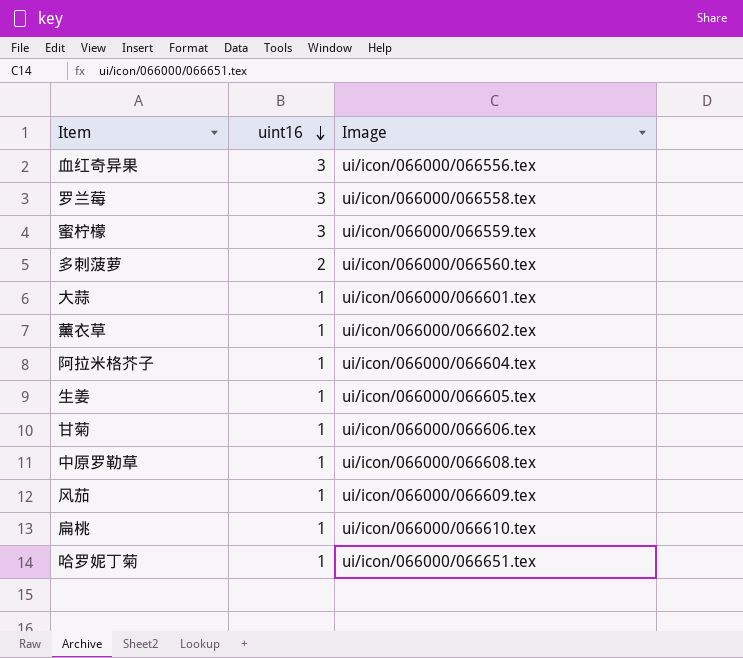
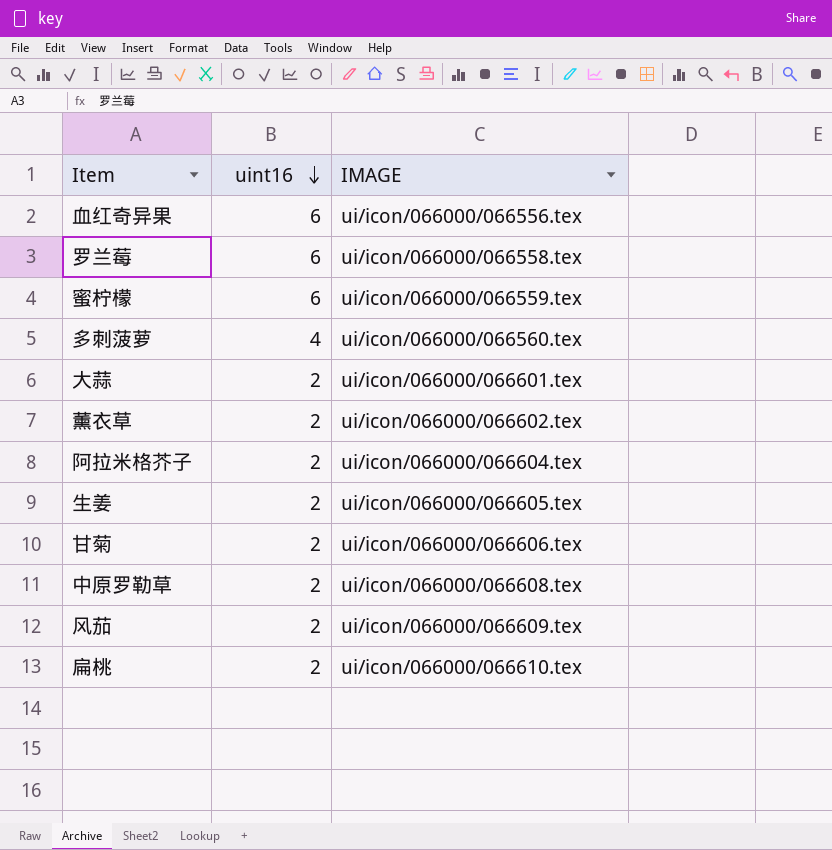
column name: Image -> IMAGE
row 哈罗妮丁菊: 1 | ui/icon/066000/066651.tex -> none
血红奇异果 | uint16: 3 -> 6
罗兰莓 | uint16: 3 -> 6
蜜柠檬 | uint16: 3 -> 6
多刺菠萝 | uint16: 2 -> 4
大蒜 | uint16: 1 -> 2
薰衣草 | uint16: 1 -> 2
阿拉米格芥子 | uint16: 1 -> 2
生姜 | uint16: 1 -> 2
甘菊 | uint16: 1 -> 2
中原罗勒草 | uint16: 1 -> 2
风茄 | uint16: 1 -> 2
扁桃 | uint16: 1 -> 2

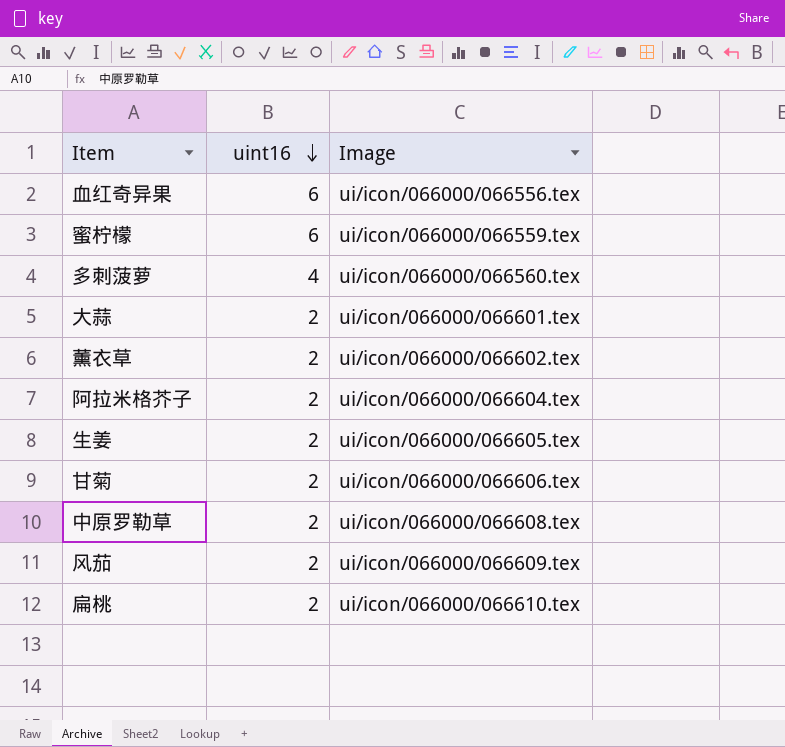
column name: IMAGE -> Image
row 罗兰莓: 6 | ui/icon/066000/066558.tex -> none

